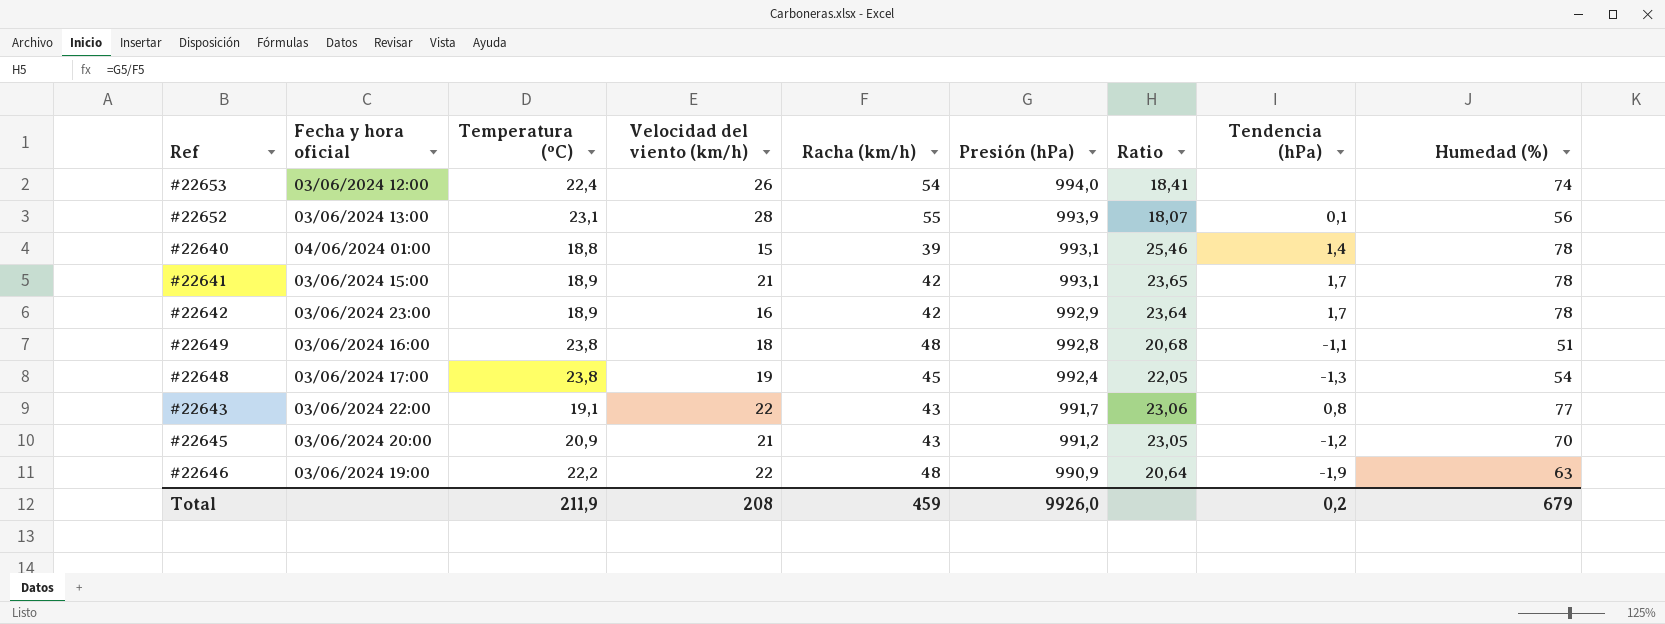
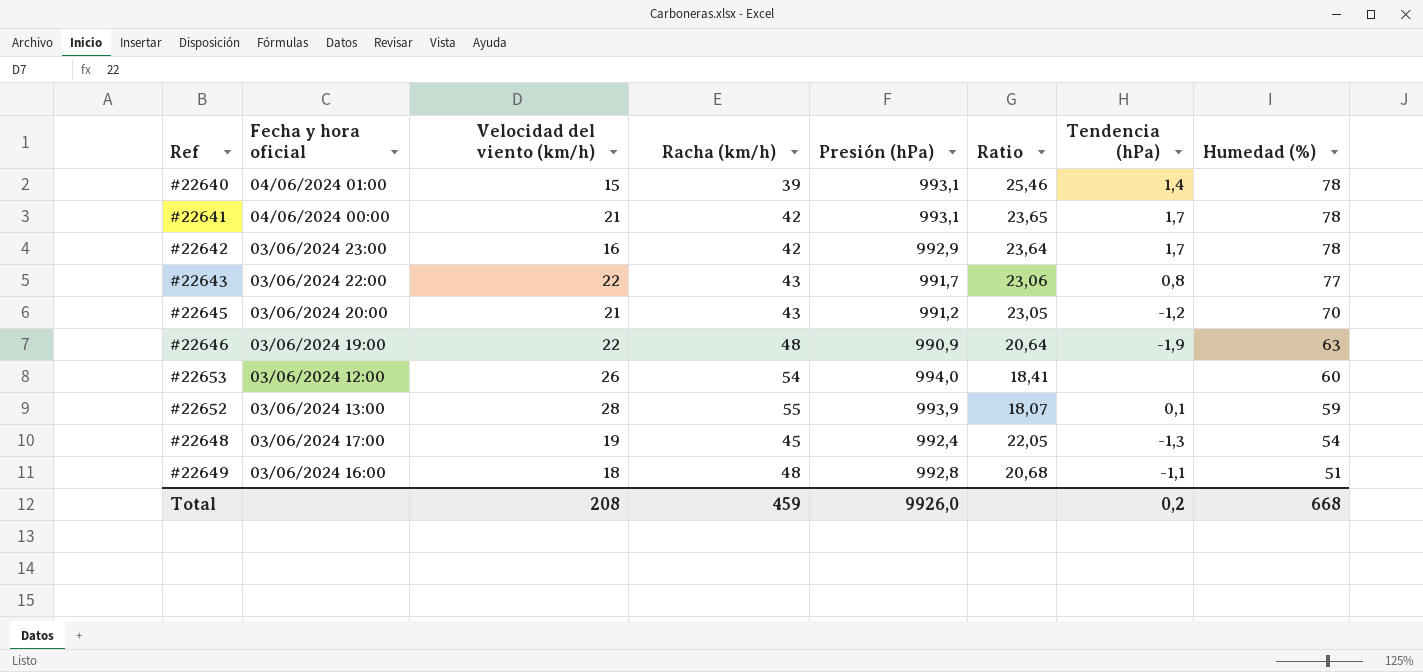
row order: Presión (hPa) descending -> Humedad (%) descending
column Temperatura (ºC) | position: 3 -> none
#22641 | Fecha y hora oficial: 03/06/2024 15:00 -> 04/06/2024 00:00
#22653 | Humedad (%): 74 -> 60
#22652 | Humedad (%): 56 -> 59
Total | Humedad (%): 679 -> 668

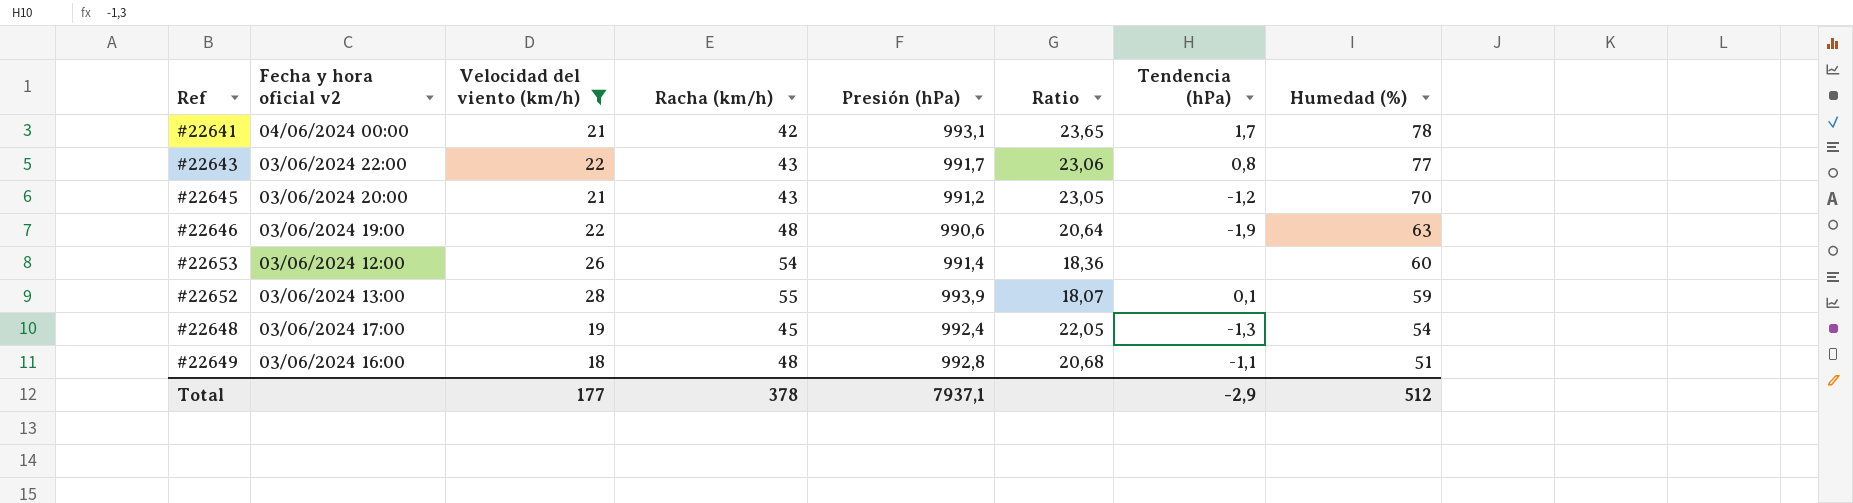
filter: none -> Velocidad del viento (km/h) >= 18
column name: Fecha y hora oficial -> Fecha y hora oficial v2
#22646 | Presión (hPa): 990,9 -> 990,6
#22653 | Presión (hPa): 994,0 -> 991,4
#22653 | Ratio: 18,41 -> 18,36
Total | Velocidad del viento (km/h): 208 -> 177
Total | Racha (km/h): 459 -> 378
Total | Presión (hPa): 9926,0 -> 7937,1
Total | Tendencia (hPa): 0,2 -> -2,9
Total | Humedad (%): 668 -> 512

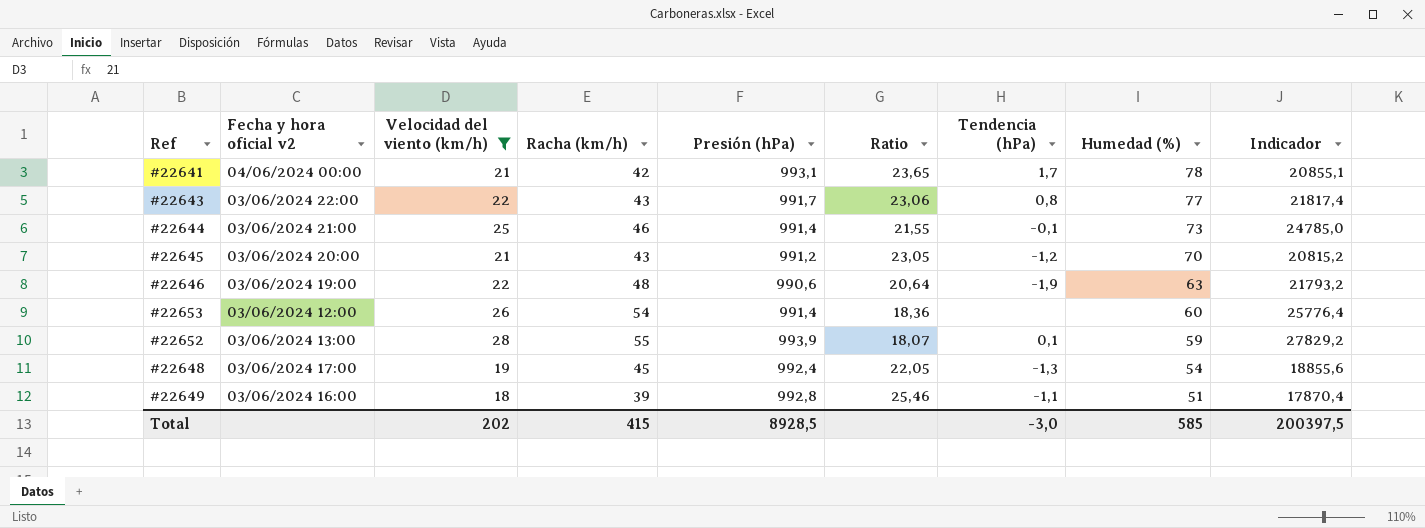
column Indicador | formula: none -> [Velocidad del viento (km/h)] * [Presión (hPa)]
row #22644: none -> 03/06/2024 21:00 | 25 | 46 | 991,4 | 21,55 | -0,1 | 73 | 24785,0
#22649 | Racha (km/h): 48 -> 39
#22649 | Ratio: 20,68 -> 25,46
Total | Velocidad del viento (km/h): 177 -> 202
Total | Racha (km/h): 378 -> 415
Total | Presión (hPa): 7937,1 -> 8928,5
Total | Tendencia (hPa): -2,9 -> -3,0
Total | Humedad (%): 512 -> 585

